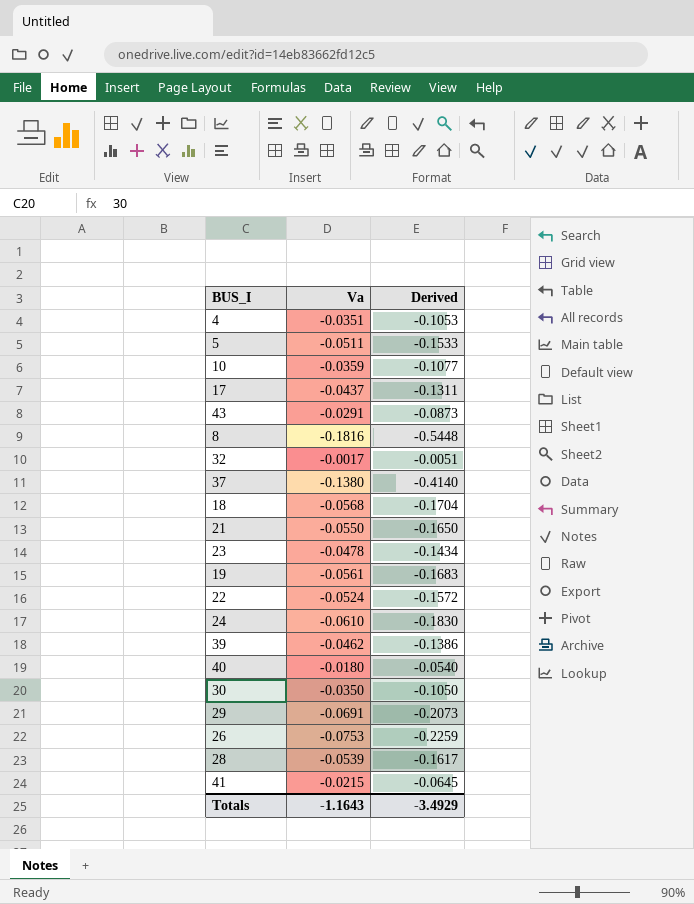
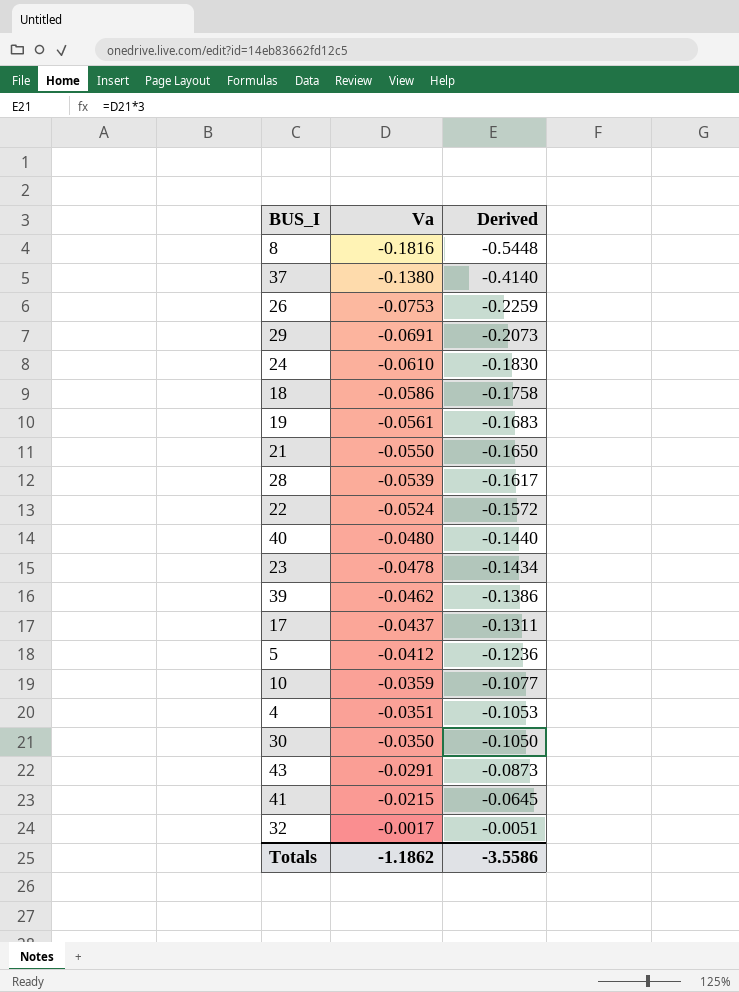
row order: none -> Va ascending
18 | Va: -0.0568 -> -0.0586
18 | Derived: -0.1704 -> -0.1758
40 | Va: -0.0180 -> -0.0480
40 | Derived: -0.0540 -> -0.1440
5 | Va: -0.0511 -> -0.0412
5 | Derived: -0.1533 -> -0.1236
Totals | Va: -1.1643 -> -1.1862
Totals | Derived: -3.4929 -> -3.5586

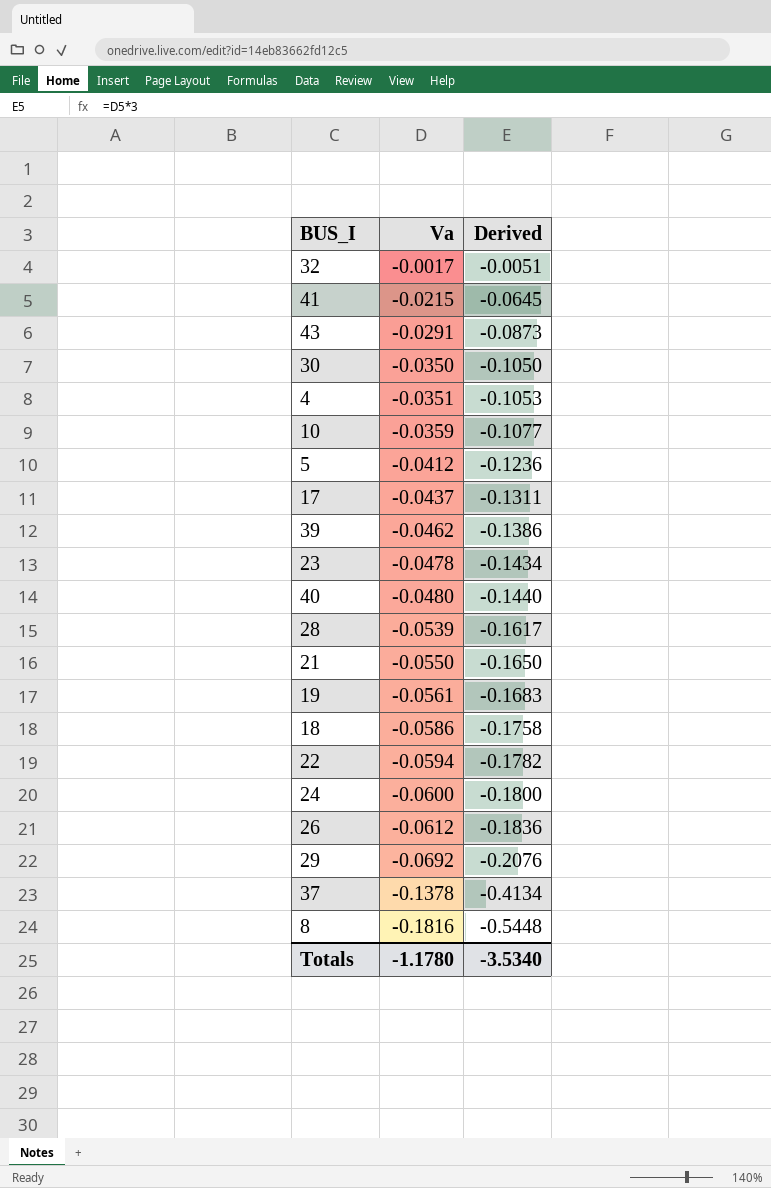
row order: Va ascending -> Va descending
22 | Va: -0.0524 -> -0.0594
22 | Derived: -0.1572 -> -0.1782
24 | Va: -0.0610 -> -0.0600
24 | Derived: -0.1830 -> -0.1800
26 | Va: -0.0753 -> -0.0612
26 | Derived: -0.2259 -> -0.1836
29 | Va: -0.0691 -> -0.0692
29 | Derived: -0.2073 -> -0.2076
37 | Va: -0.1380 -> -0.1378
37 | Derived: -0.4140 -> -0.4134
Totals | Va: -1.1862 -> -1.1780
Totals | Derived: -3.5586 -> -3.5340

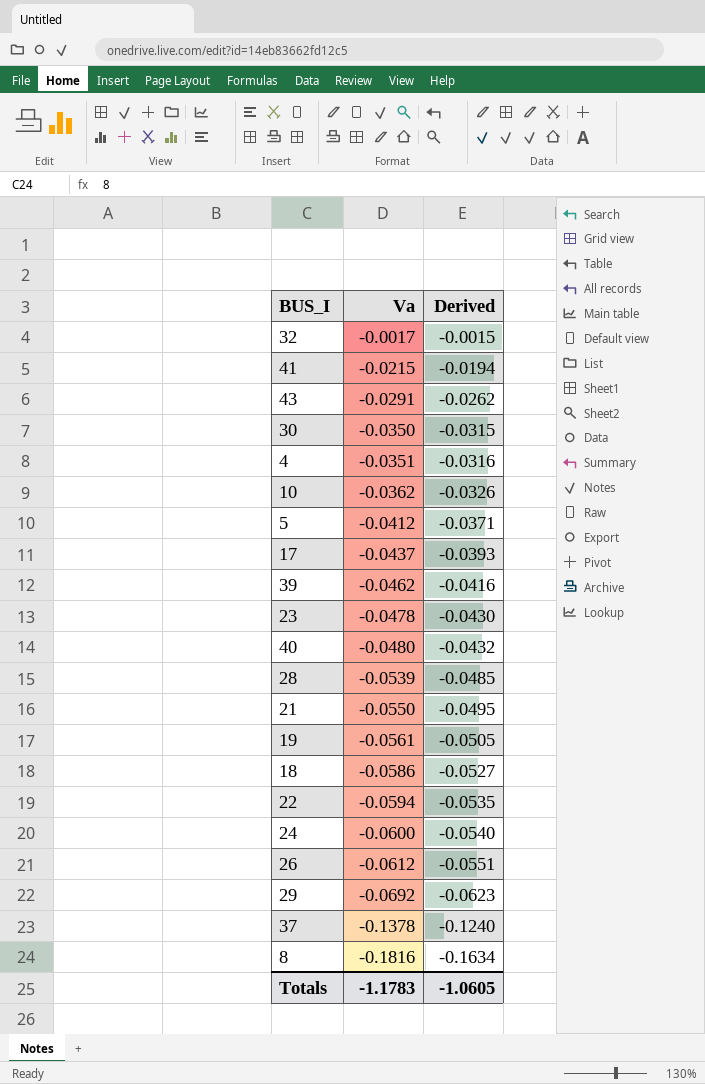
column Derived | formula: [Va] * 3 -> [Va] * 0.9
10 | Va: -0.0359 -> -0.0362
Totals | Va: -1.1780 -> -1.1783
Totals | Derived: -3.5340 -> -1.0605

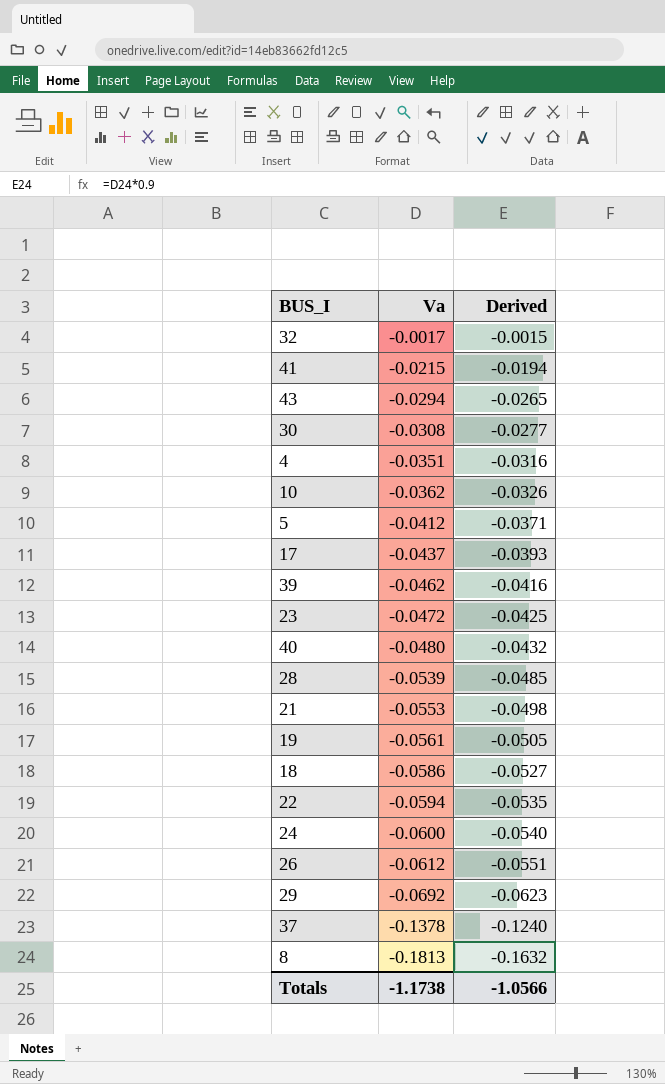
43 | Va: -0.0291 -> -0.0294
43 | Derived: -0.0262 -> -0.0265
30 | Va: -0.0350 -> -0.0308
30 | Derived: -0.0315 -> -0.0277
23 | Va: -0.0478 -> -0.0472
23 | Derived: -0.0430 -> -0.0425
21 | Va: -0.0550 -> -0.0553
21 | Derived: -0.0495 -> -0.0498
8 | Va: -0.1816 -> -0.1813
8 | Derived: -0.1634 -> -0.1632
Totals | Va: -1.1783 -> -1.1738
Totals | Derived: -1.0605 -> -1.0566

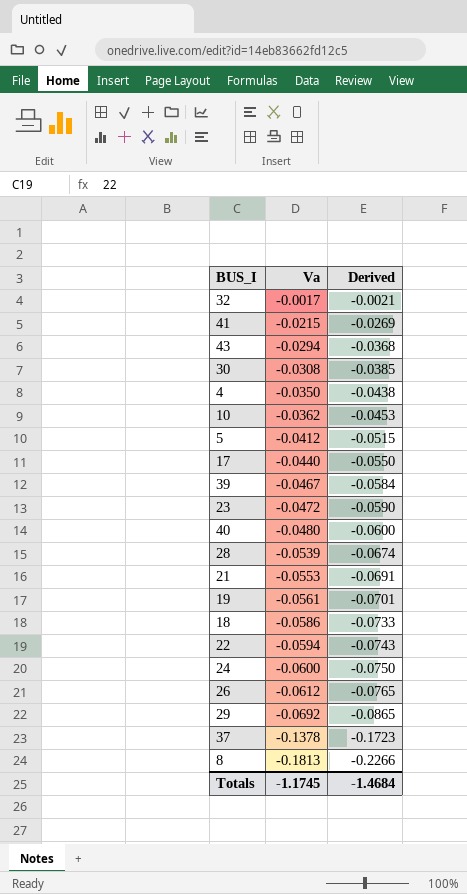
column Derived | formula: [Va] * 0.9 -> [Va] * 1.25
4 | Va: -0.0351 -> -0.0350
17 | Va: -0.0437 -> -0.0440
39 | Va: -0.0462 -> -0.0467
Totals | Va: -1.1738 -> -1.1745
Totals | Derived: -1.0566 -> -1.4684

